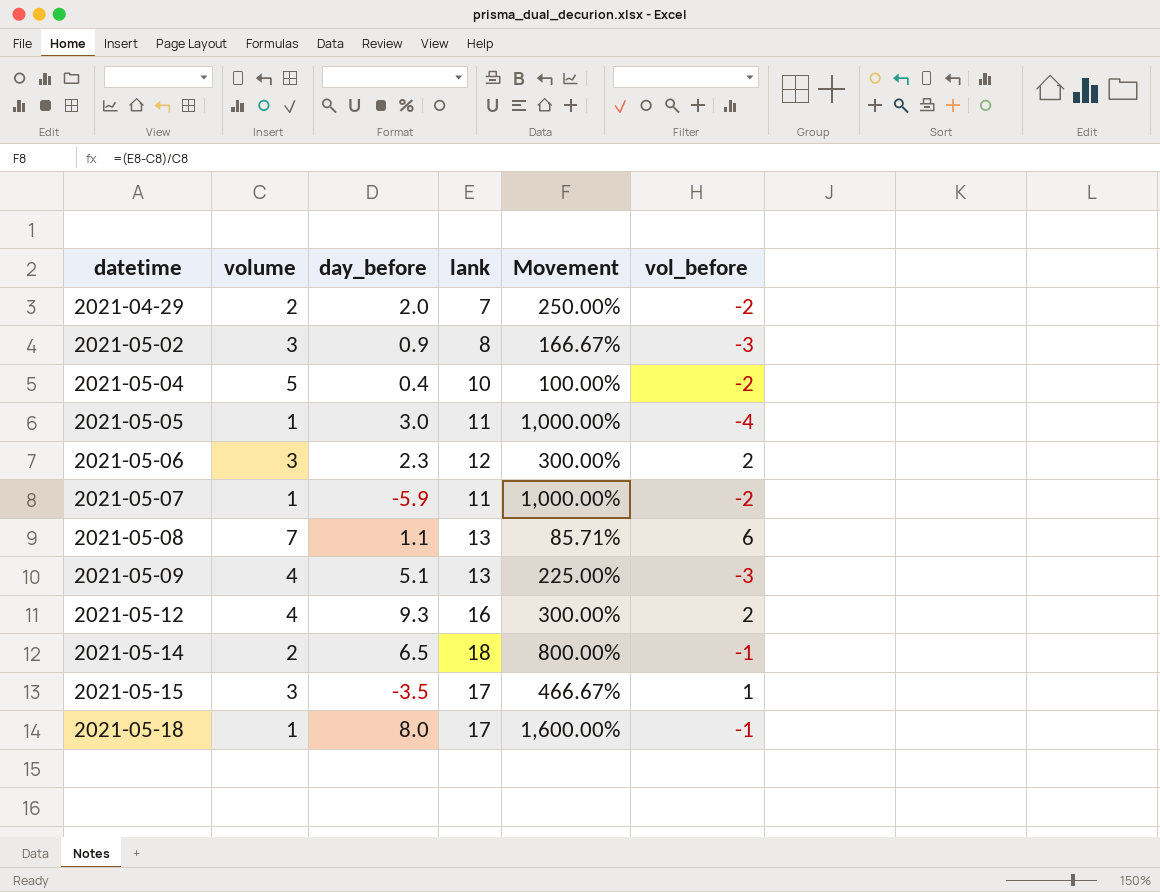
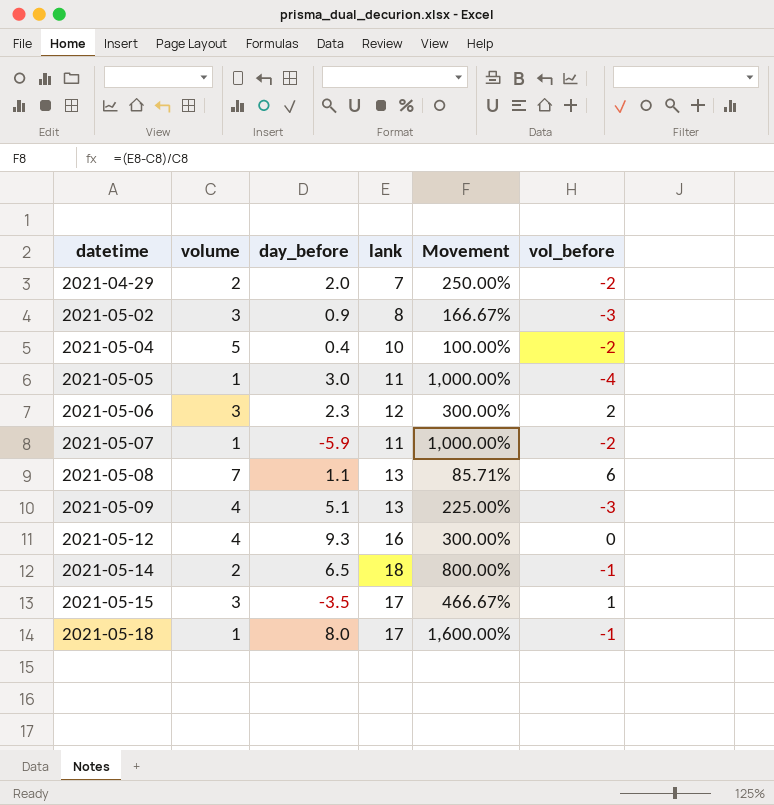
2021-05-12 | vol_before: 2 -> 0

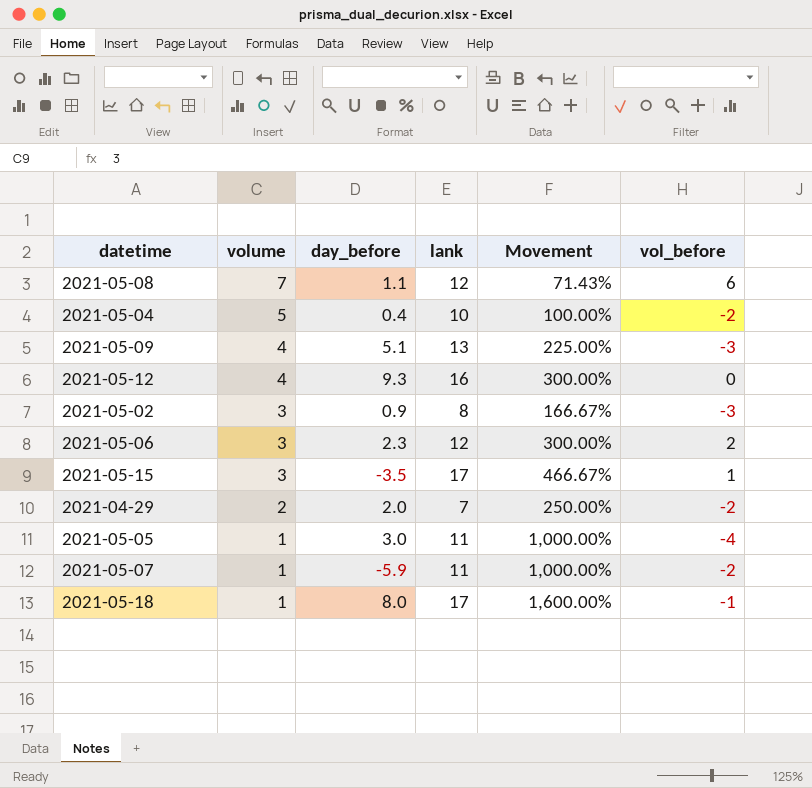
row order: datetime ascending -> volume descending
row 2021-05-14: 2 | 6.5 | 18 | 800.00% | -1 -> none
2021-05-08 | lank: 13 -> 12
2021-05-08 | Movement: 85.71% -> 71.43%

